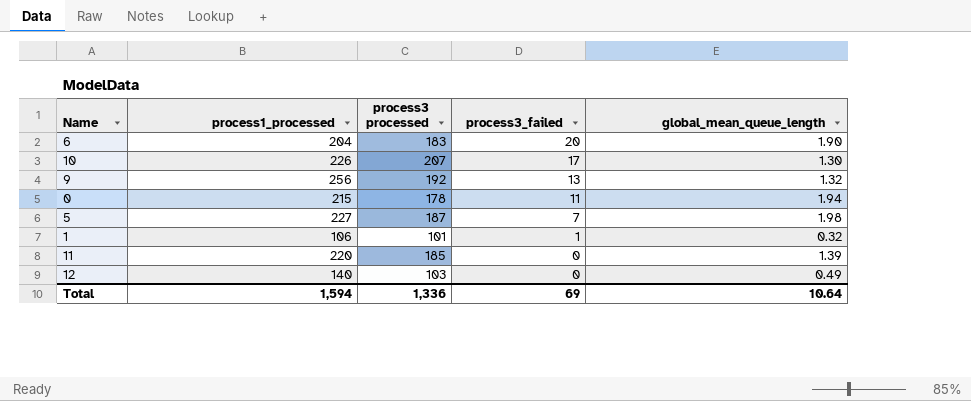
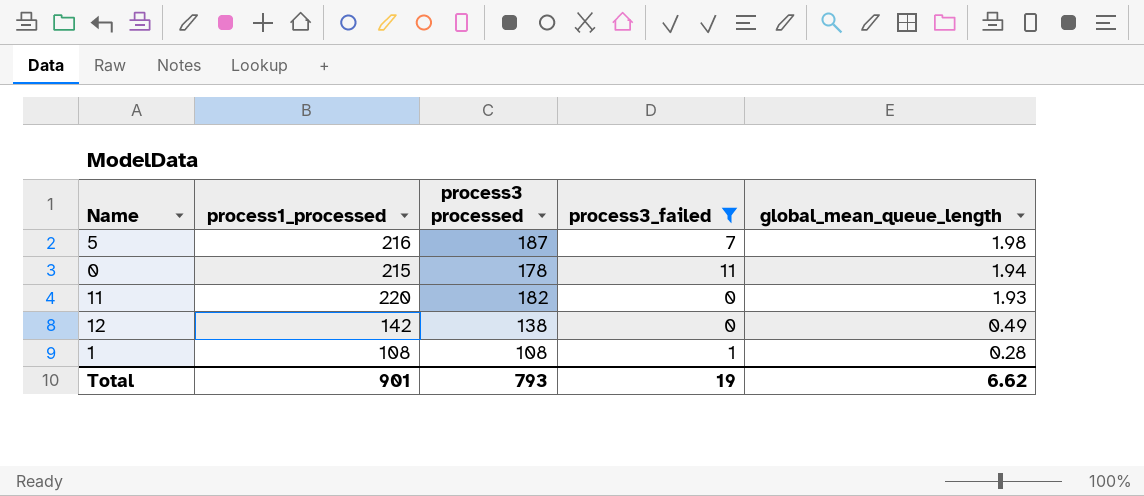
filter: none -> process3_failed <= 11
row order: process3_failed descending -> global_mean_queue_length descending
5 | process1_processed: 227 -> 216
11 | process3 processed: 185 -> 182
11 | global_mean_queue_length: 1.39 -> 1.93
12 | process1_processed: 140 -> 142
12 | process3 processed: 103 -> 138
1 | process1_processed: 106 -> 108
1 | process3 processed: 101 -> 108
1 | global_mean_queue_length: 0.32 -> 0.28
Total | process1_processed: 1,594 -> 901
Total | process3 processed: 1,336 -> 793
Total | process3_failed: 69 -> 19
Total | global_mean_queue_length: 10.64 -> 6.62

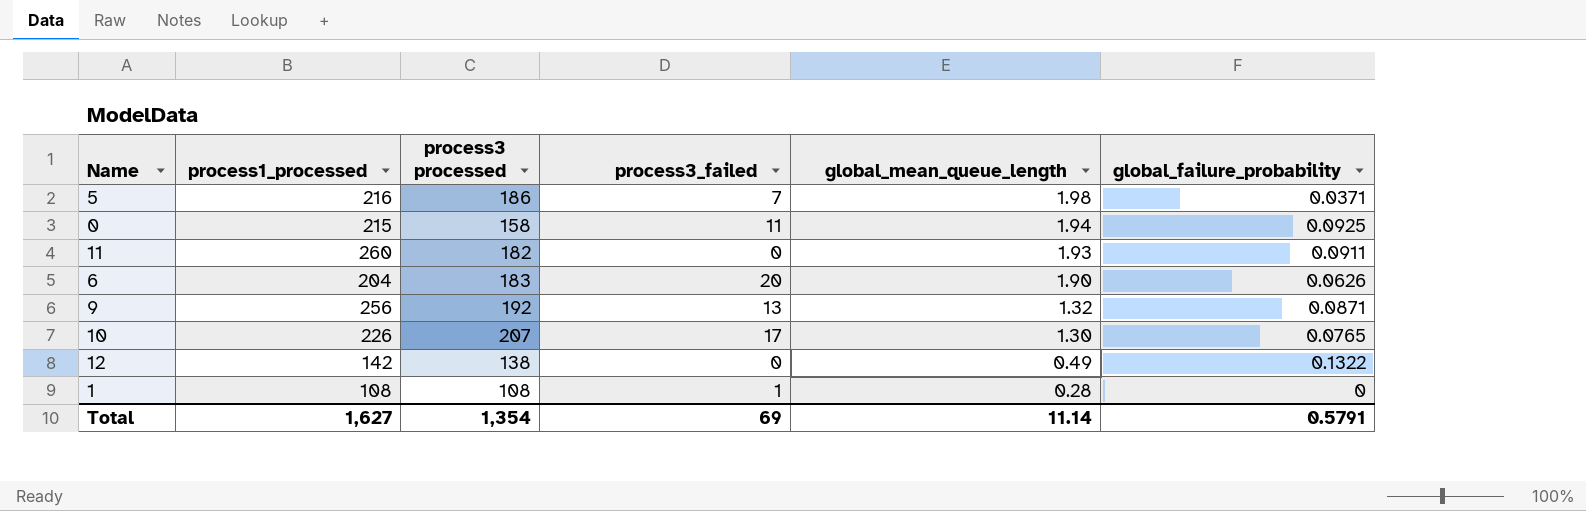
filter: process3_failed <= 11 -> none
column global_failure_probability | position: none -> 6
5 | process3 processed: 187 -> 186
0 | process3 processed: 178 -> 158
11 | process1_processed: 220 -> 260
Total | process1_processed: 901 -> 1,627
Total | process3 processed: 793 -> 1,354
Total | process3_failed: 19 -> 69
Total | global_mean_queue_length: 6.62 -> 11.14

